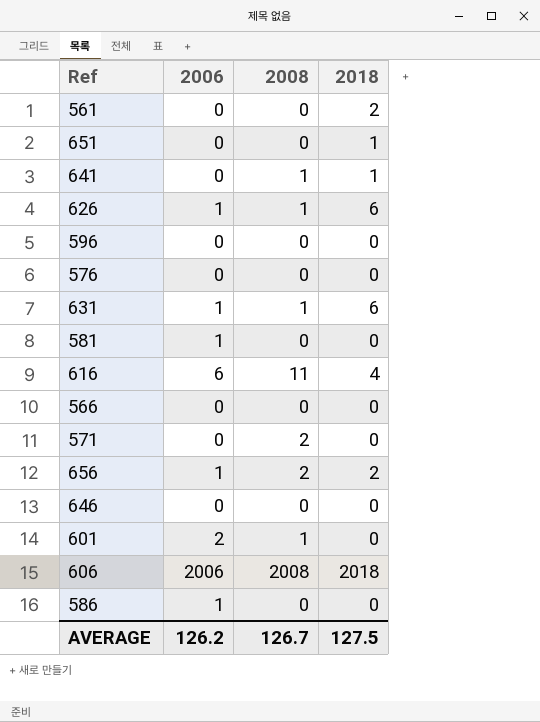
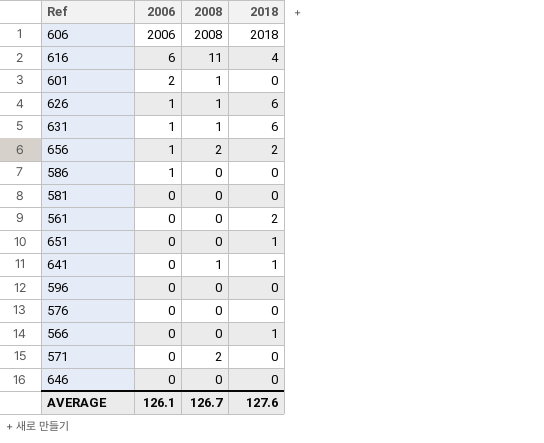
row order: none -> 2006 descending
581 | 2006: 1 -> 0
566 | 2018: 0 -> 1
AVERAGE | 2006: 126.2 -> 126.1
AVERAGE | 2018: 127.5 -> 127.6

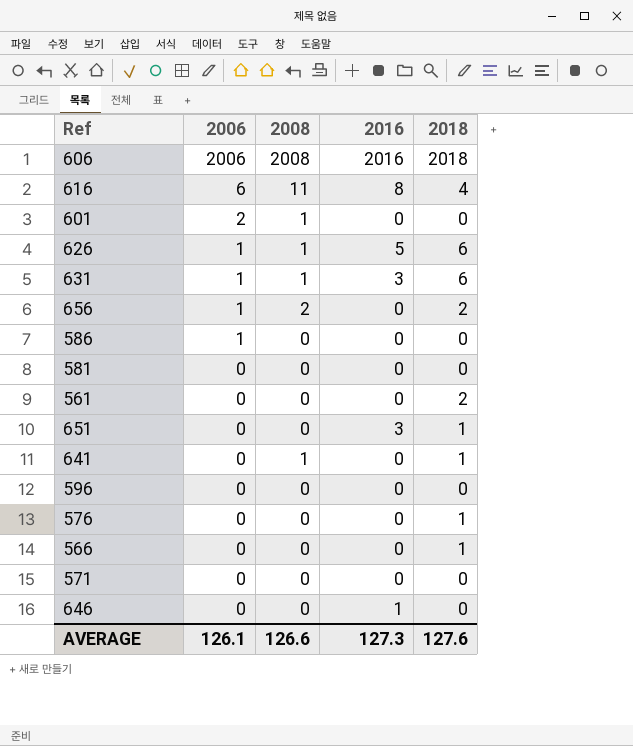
column 2016 | position: none -> 4
576 | 2018: 0 -> 1
571 | 2008: 2 -> 0
AVERAGE | 2008: 126.7 -> 126.6

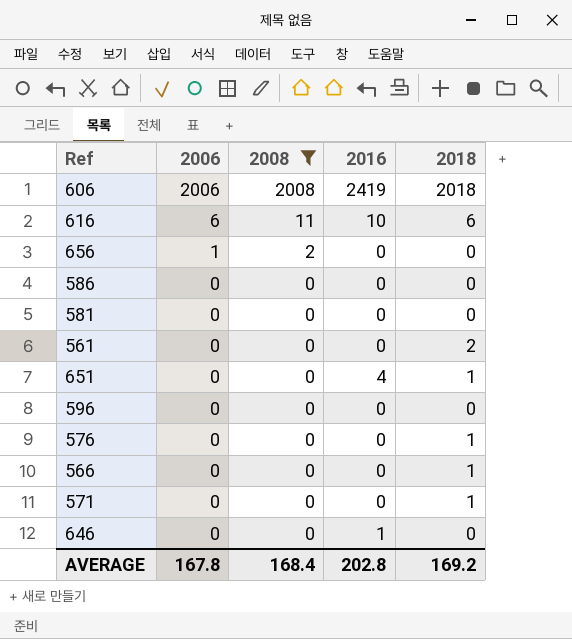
filter: none -> 2008 != 1
606 | 2016: 2016 -> 2419
616 | 2016: 8 -> 10
616 | 2018: 4 -> 6
656 | 2018: 2 -> 0
586 | 2006: 1 -> 0
651 | 2016: 3 -> 4
571 | 2018: 0 -> 1
AVERAGE | 2006: 126.1 -> 167.8
AVERAGE | 2008: 126.6 -> 168.4
AVERAGE | 2016: 127.3 -> 202.8
AVERAGE | 2018: 127.6 -> 169.2

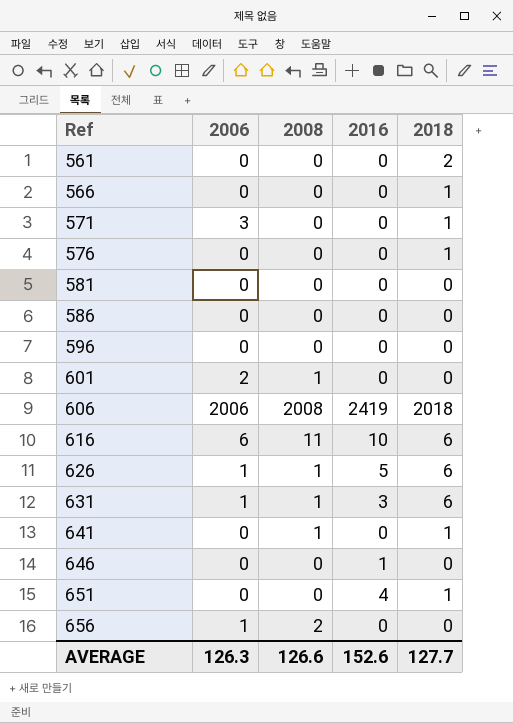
filter: 2008 != 1 -> none
row order: 2006 descending -> Ref ascending
571 | 2006: 0 -> 3
AVERAGE | 2006: 167.8 -> 126.3
AVERAGE | 2008: 168.4 -> 126.6
AVERAGE | 2016: 202.8 -> 152.6
AVERAGE | 2018: 169.2 -> 127.7

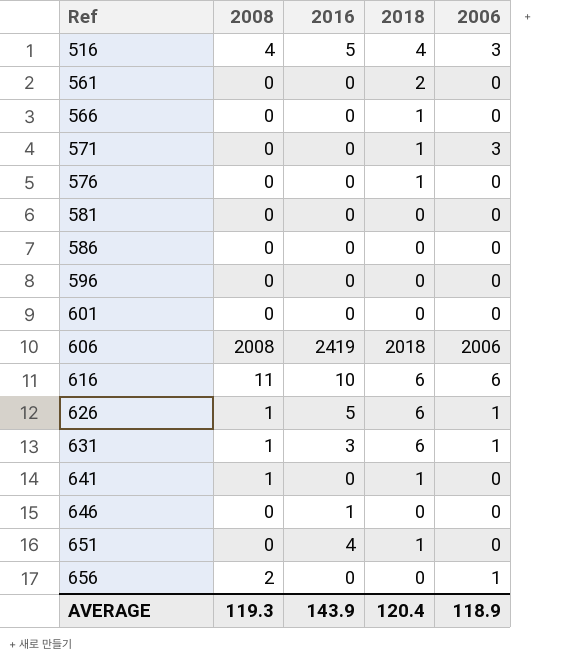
column 2006 | position: 2 -> 5
row 516: none -> 4 | 5 | 4 | 3
601 | 2008: 1 -> 0
601 | 2006: 2 -> 0
AVERAGE | 2008: 126.6 -> 119.3
AVERAGE | 2016: 152.6 -> 143.9
AVERAGE | 2018: 127.7 -> 120.4
AVERAGE | 2006: 126.3 -> 118.9

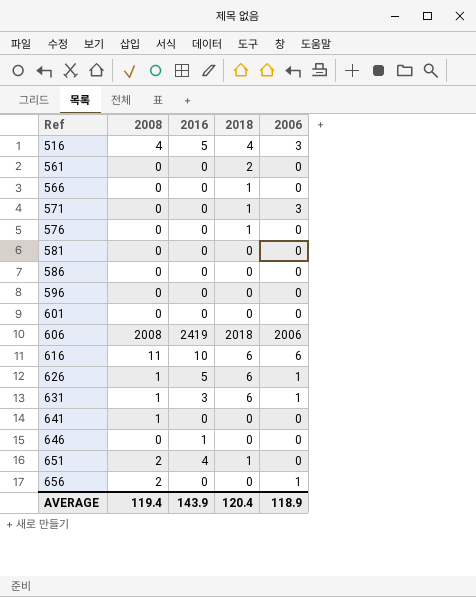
641 | 2018: 1 -> 0
651 | 2008: 0 -> 2
AVERAGE | 2008: 119.3 -> 119.4

